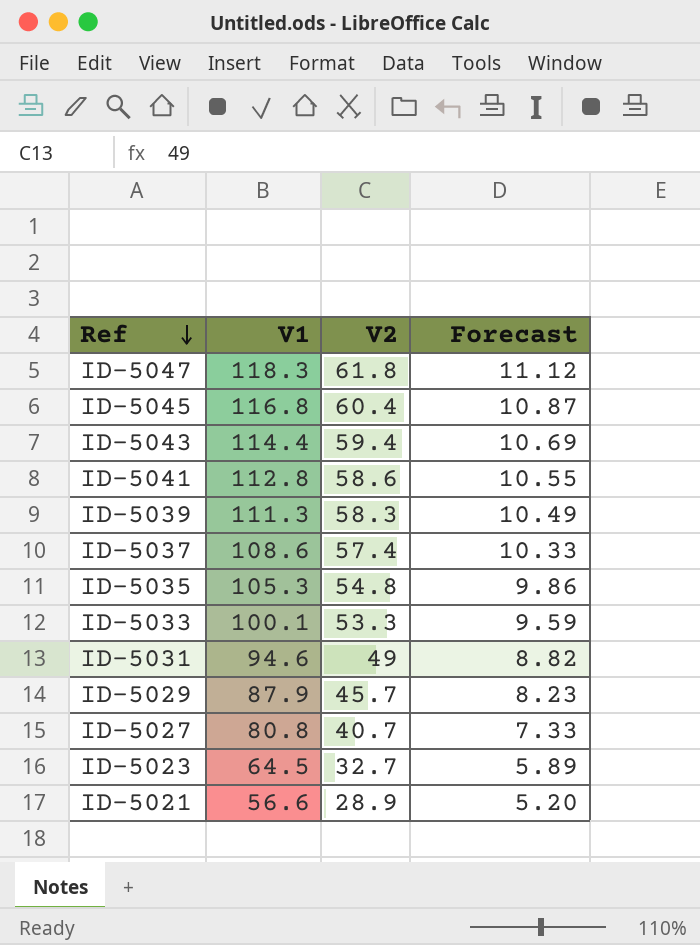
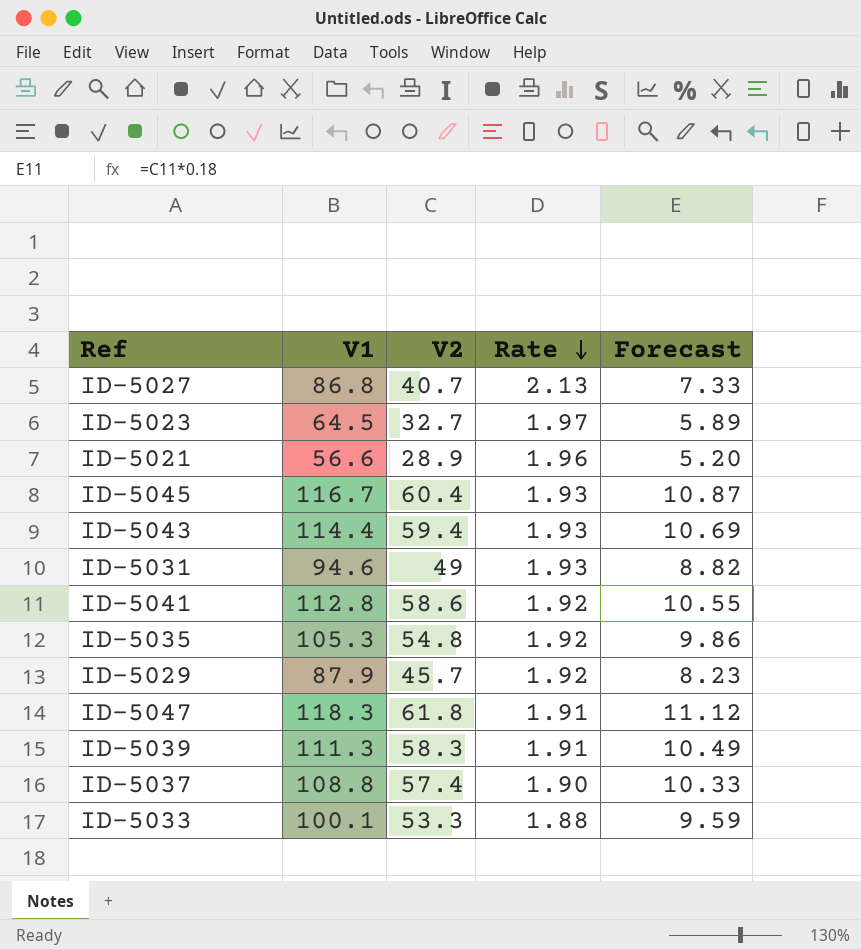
row order: Ref descending -> Rate descending
column Rate | formula: none -> [V1] / [V2]
ID-5027 | V1: 80.8 -> 86.8
ID-5045 | V1: 116.8 -> 116.7
ID-5037 | V1: 108.6 -> 108.8

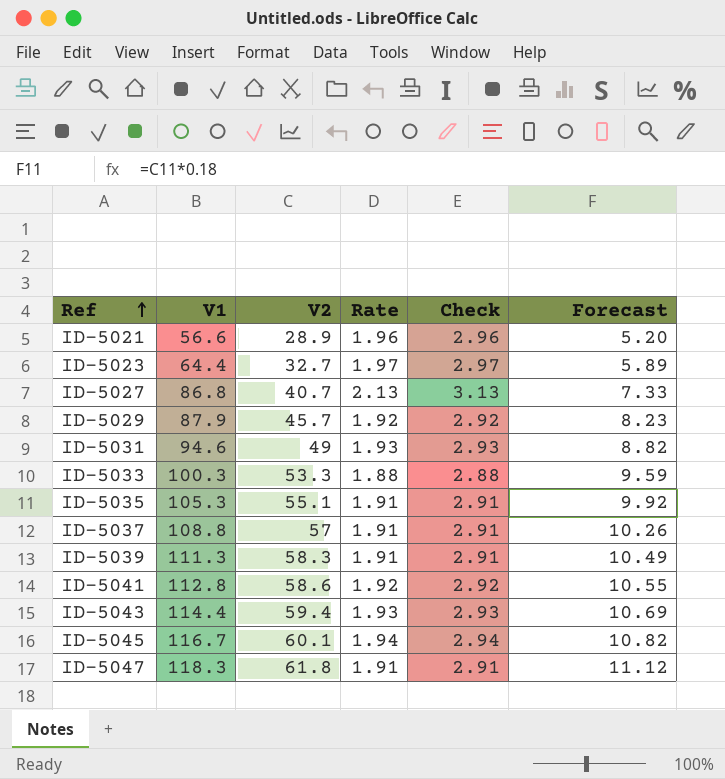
row order: Rate descending -> Ref ascending
column Check | formula: none -> [Rate] + 1
ID-5023 | V1: 64.5 -> 64.4
ID-5033 | V1: 100.1 -> 100.3
ID-5035 | V2: 54.8 -> 55.1
ID-5035 | Rate: 1.92 -> 1.91
ID-5035 | Forecast: 9.86 -> 9.92
ID-5037 | V2: 57.4 -> 57
ID-5037 | Rate: 1.90 -> 1.91
ID-5037 | Forecast: 10.33 -> 10.26
ID-5045 | V2: 60.4 -> 60.1
ID-5045 | Rate: 1.93 -> 1.94
ID-5045 | Forecast: 10.87 -> 10.82

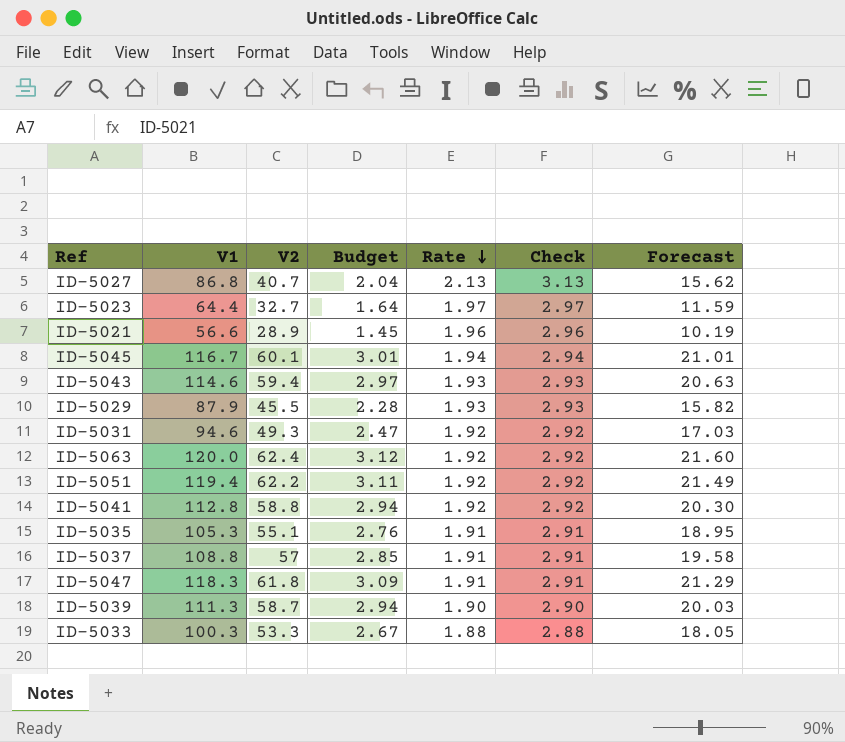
row order: Ref ascending -> Rate descending
column Budget | formula: none -> [V2] * 0.05
column Forecast | formula: [V2] * 0.18 -> [V1] * 0.18
ID-5043 | V1: 114.4 -> 114.6
ID-5029 | V2: 45.7 -> 45.5
ID-5029 | Rate: 1.92 -> 1.93
ID-5029 | Check: 2.92 -> 2.93
ID-5031 | V2: 49 -> 49.3
ID-5031 | Rate: 1.93 -> 1.92
ID-5031 | Check: 2.93 -> 2.92
row ID-5063: none -> 120.0 | 62.4 | 3.12 | 1.92 | 2.92 | 21.60
row ID-5051: none -> 119.4 | 62.2 | 3.11 | 1.92 | 2.92 | 21.49
ID-5041 | V2: 58.6 -> 58.8
ID-5039 | V2: 58.3 -> 58.7
ID-5039 | Rate: 1.91 -> 1.90
ID-5039 | Check: 2.91 -> 2.90

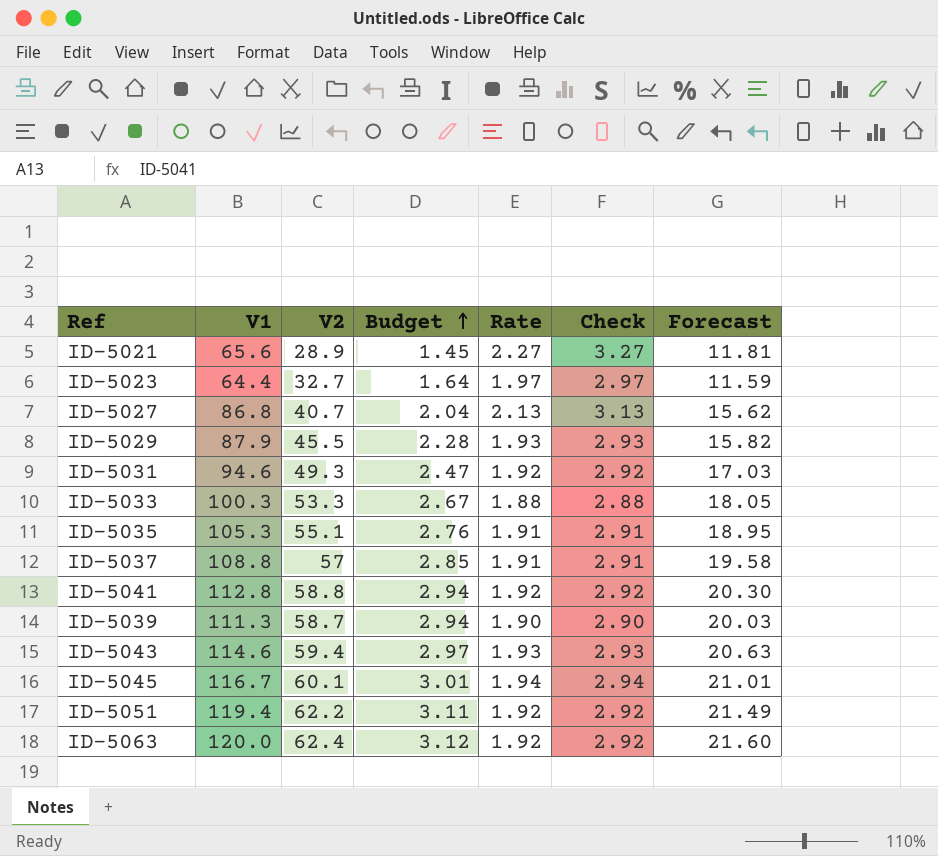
row order: Rate descending -> Budget ascending
row ID-5047: 118.3 | 61.8 | 3.09 | 1.91 | 2.91 | 21.29 -> none
ID-5021 | V1: 56.6 -> 65.6
ID-5021 | Rate: 1.96 -> 2.27
ID-5021 | Check: 2.96 -> 3.27
ID-5021 | Forecast: 10.19 -> 11.81

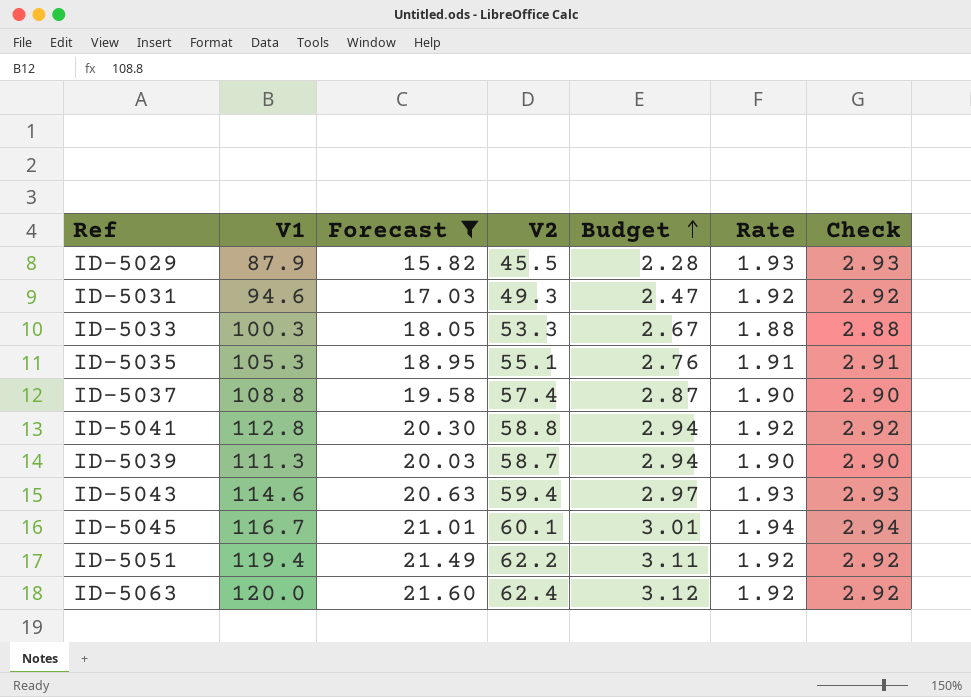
filter: none -> Forecast >= 15.82
column Forecast | position: 7 -> 3
ID-5037 | V2: 57 -> 57.4
ID-5037 | Budget: 2.85 -> 2.87
ID-5037 | Rate: 1.91 -> 1.90
ID-5037 | Check: 2.91 -> 2.90

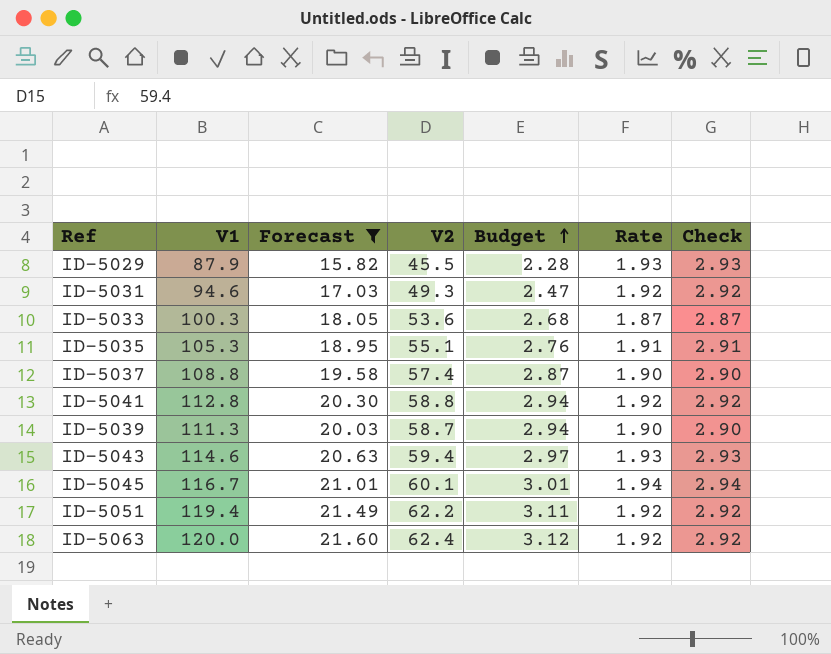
ID-5033 | V2: 53.3 -> 53.6
ID-5033 | Budget: 2.67 -> 2.68
ID-5033 | Rate: 1.88 -> 1.87
ID-5033 | Check: 2.88 -> 2.87

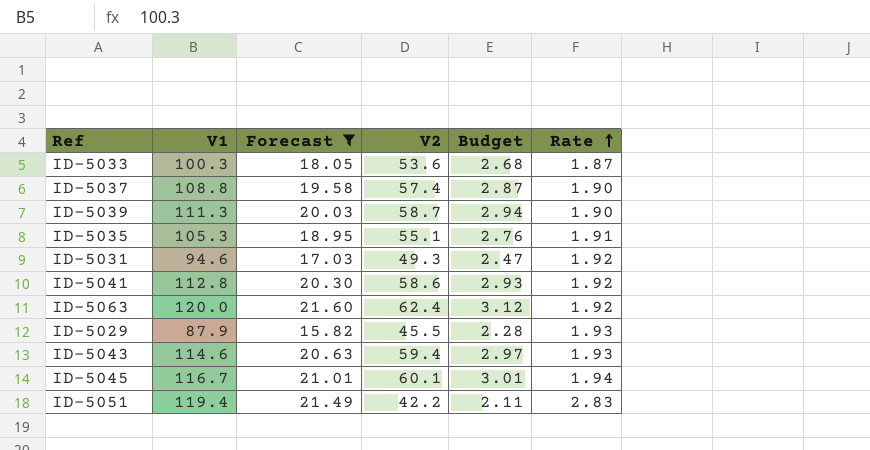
row order: Budget ascending -> Rate ascending
column Check | formula: [Rate] + 1 -> none
ID-5041 | V2: 58.8 -> 58.6
ID-5041 | Budget: 2.94 -> 2.93
ID-5051 | V2: 62.2 -> 42.2
ID-5051 | Budget: 3.11 -> 2.11
ID-5051 | Rate: 1.92 -> 2.83

